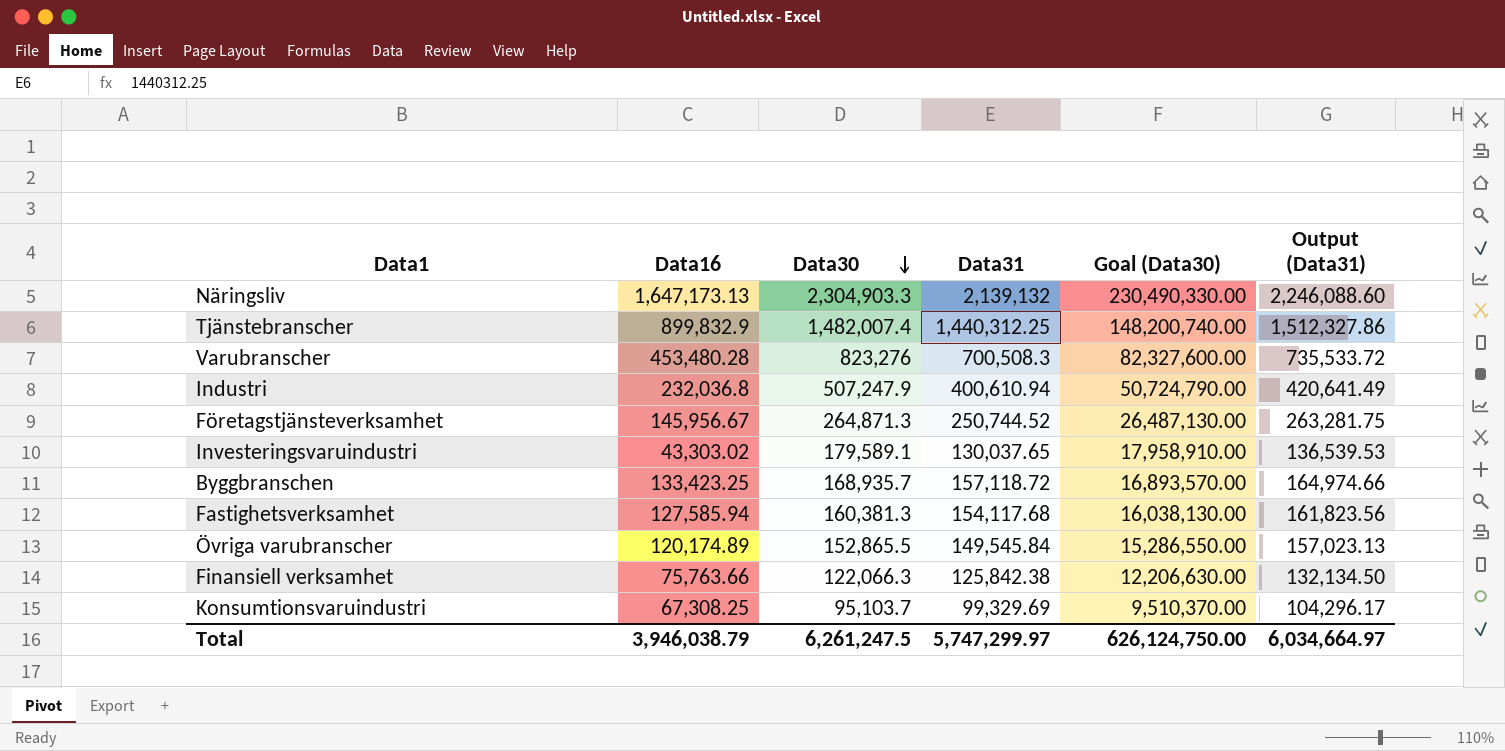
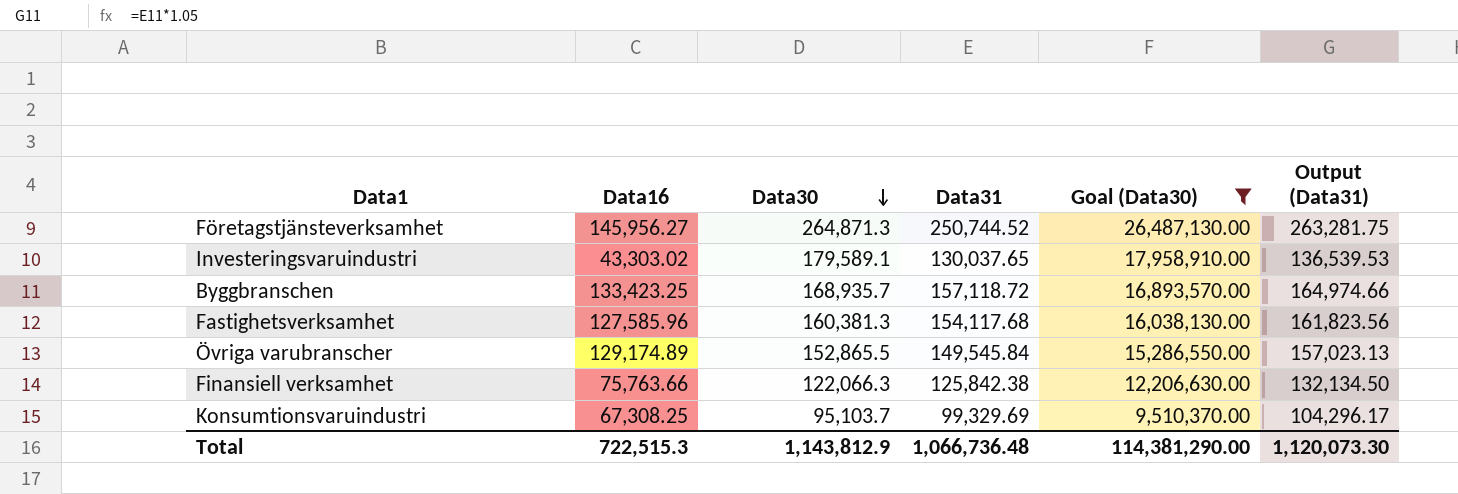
filter: none -> Goal (Data30) <= 26,487,130.00
Företagstjänsteverksamhet | Data16: 145,956.67 -> 145,956.27
Fastighetsverksamhet | Data16: 127,585.94 -> 127,585.96
Övriga varubranscher | Data16: 120,174.89 -> 129,174.89
Total | Data16: 3,946,038.79 -> 722,515.3
Total | Data30: 6,261,247.5 -> 1,143,812.9
Total | Data31: 5,747,299.97 -> 1,066,736.48
Total | Goal (Data30): 626,124,750.00 -> 114,381,290.00
Total | Output (Data31): 6,034,664.97 -> 1,120,073.30

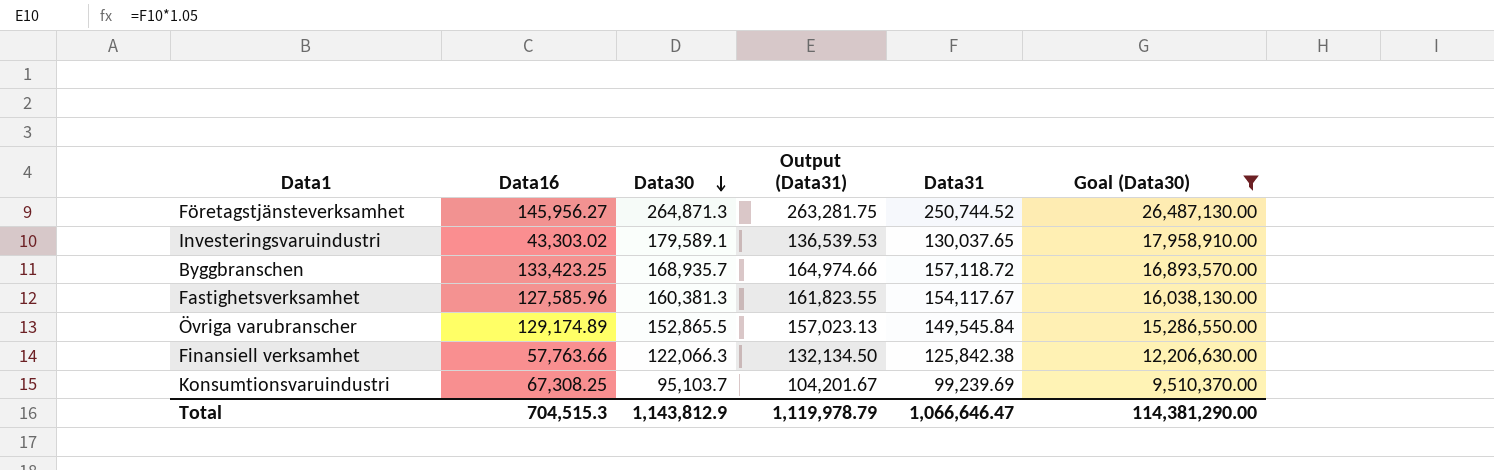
column Output (Data31) | position: 6 -> 4
Fastighetsverksamhet | Output (Data31): 161,823.56 -> 161,823.55
Fastighetsverksamhet | Data31: 154,117.68 -> 154,117.67
Finansiell verksamhet | Data16: 75,763.66 -> 57,763.66
Konsumtionsvaruindustri | Output (Data31): 104,296.17 -> 104,201.67
Konsumtionsvaruindustri | Data31: 99,329.69 -> 99,239.69
Total | Data16: 722,515.3 -> 704,515.3
Total | Output (Data31): 1,120,073.30 -> 1,119,978.79
Total | Data31: 1,066,736.48 -> 1,066,646.47

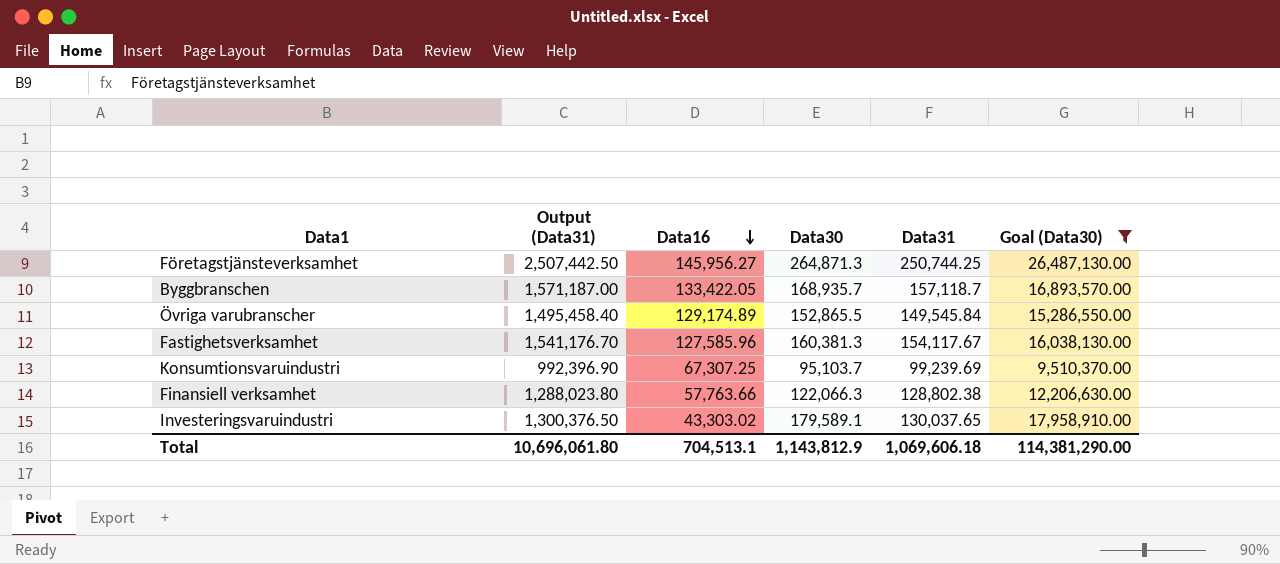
row order: Data30 descending -> Data16 descending
column Output (Data31) | formula: [Data31] * 1.05 -> [Data31] * 10
column Output (Data31) | position: 4 -> 2
Företagstjänsteverksamhet | Data31: 250,744.52 -> 250,744.25
Byggbranschen | Data16: 133,423.25 -> 133,422.05
Byggbranschen | Data31: 157,118.72 -> 157,118.7
Konsumtionsvaruindustri | Data16: 67,308.25 -> 67,307.25
Finansiell verksamhet | Data31: 125,842.38 -> 128,802.38
Total | Output (Data31): 1,119,978.79 -> 10,696,061.80
Total | Data16: 704,515.3 -> 704,513.1
Total | Data31: 1,066,646.47 -> 1,069,606.18

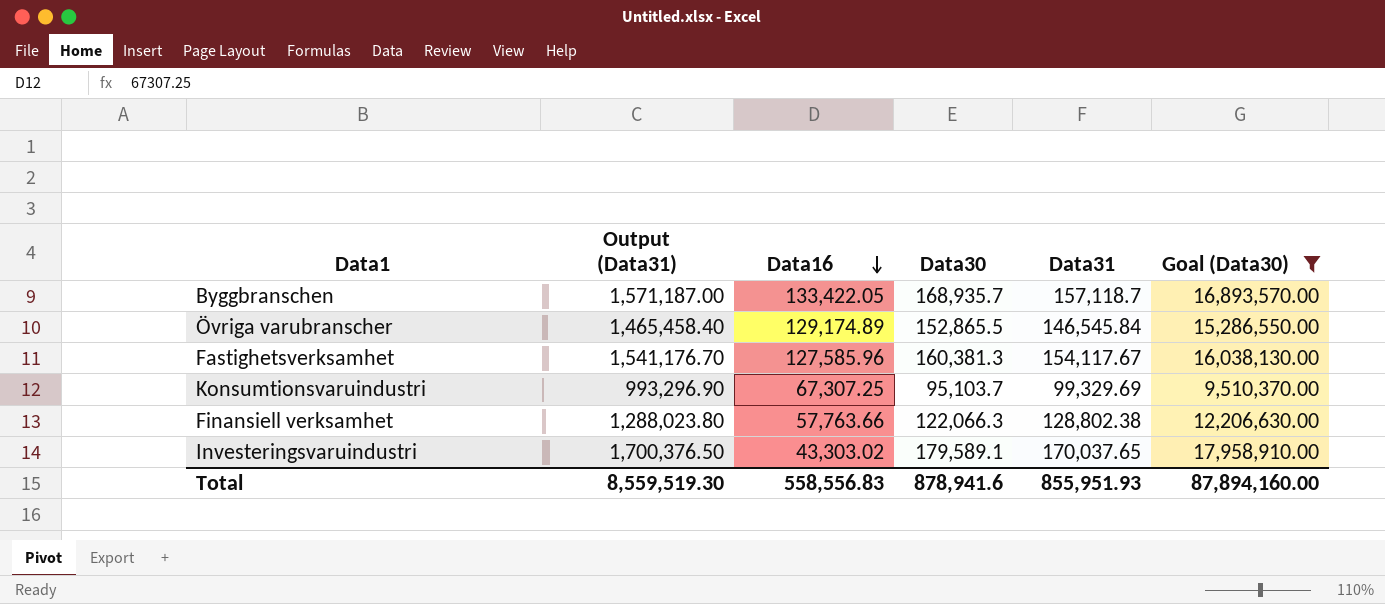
row Företagstjänsteverksamhet: 2,507,442.50 | 145,956.27 | 264,871.3 | 250,744.25 | 26,487,130.00 -> none
Övriga varubranscher | Output (Data31): 1,495,458.40 -> 1,465,458.40
Övriga varubranscher | Data31: 149,545.84 -> 146,545.84
Konsumtionsvaruindustri | Output (Data31): 992,396.90 -> 993,296.90
Konsumtionsvaruindustri | Data31: 99,239.69 -> 99,329.69
Investeringsvaruindustri | Output (Data31): 1,300,376.50 -> 1,700,376.50
Investeringsvaruindustri | Data31: 130,037.65 -> 170,037.65
Total | Output (Data31): 10,696,061.80 -> 8,559,519.30
Total | Data16: 704,513.1 -> 558,556.83
Total | Data30: 1,143,812.9 -> 878,941.6
Total | Data31: 1,069,606.18 -> 855,951.93
Total | Goal (Data30): 114,381,290.00 -> 87,894,160.00

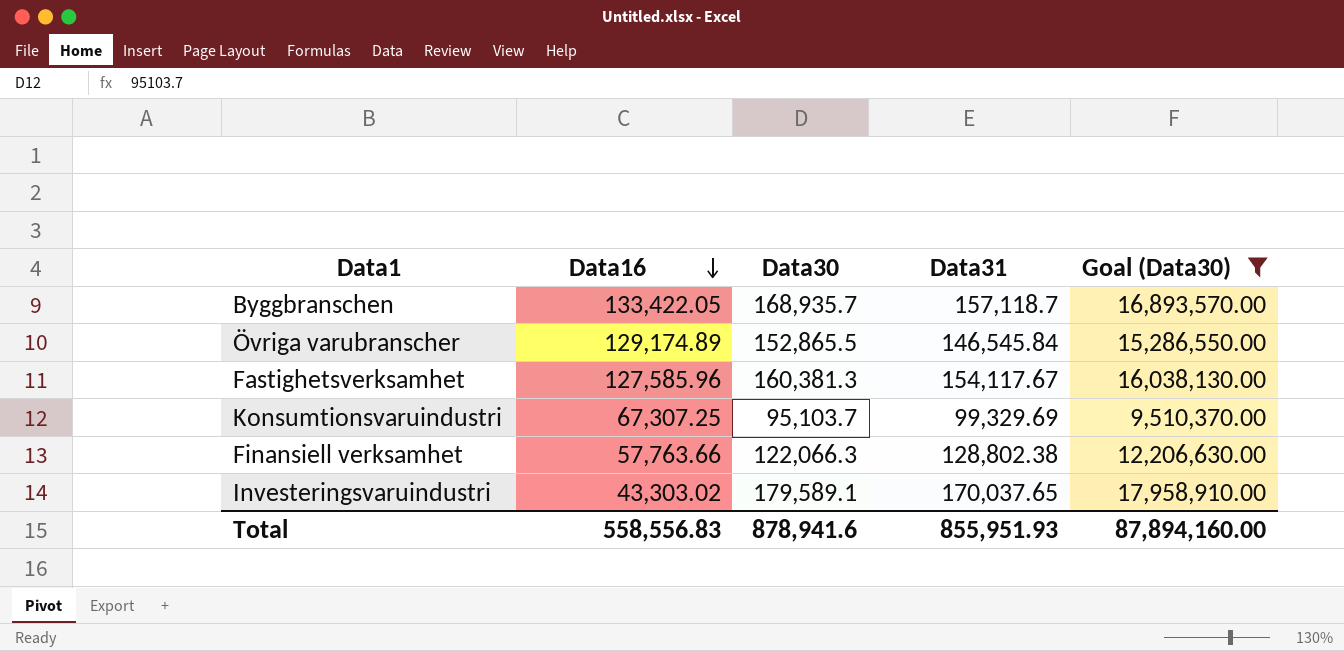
column Output (Data31) | formula: [Data31] * 10 -> none

